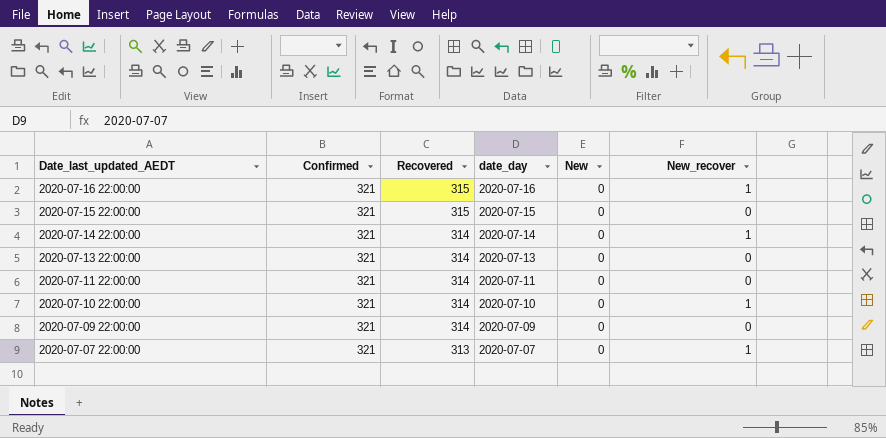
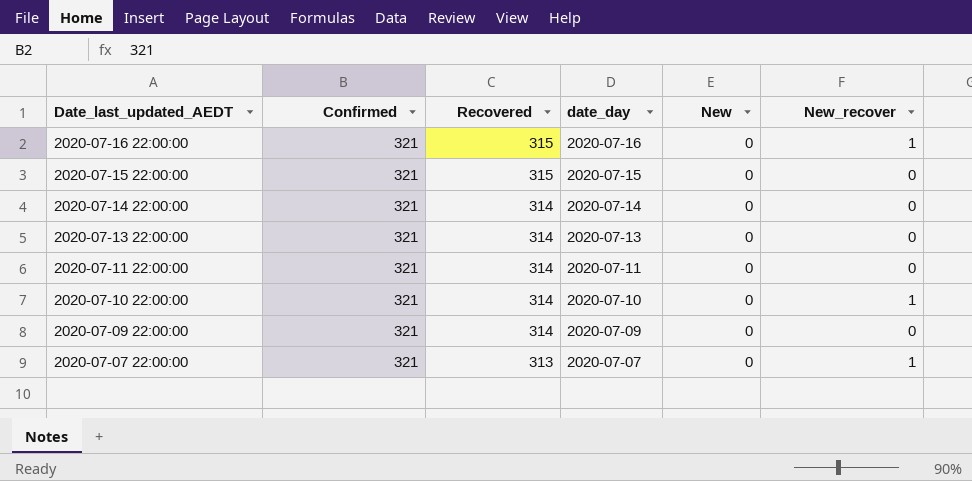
2020-07-14 22:00:00 | New_recover: 1 -> 0

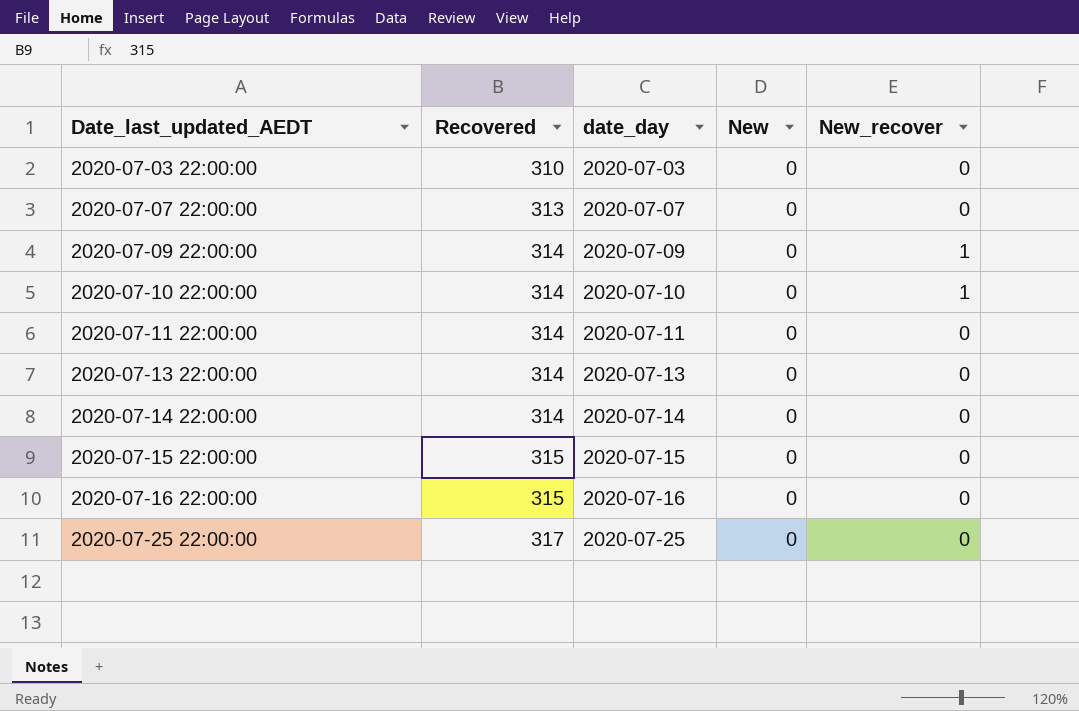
row order: Date_last_updated_AEDT descending -> Date_last_updated_AEDT ascending
column Confirmed | position: 2 -> none
row 2020-07-03 22:00:00: none -> 310 | 2020-07-03 | 0 | 0
2020-07-07 22:00:00 | New_recover: 1 -> 0
2020-07-09 22:00:00 | New_recover: 0 -> 1
2020-07-16 22:00:00 | New_recover: 1 -> 0
row 2020-07-25 22:00:00: none -> 317 | 2020-07-25 | 0 | 0

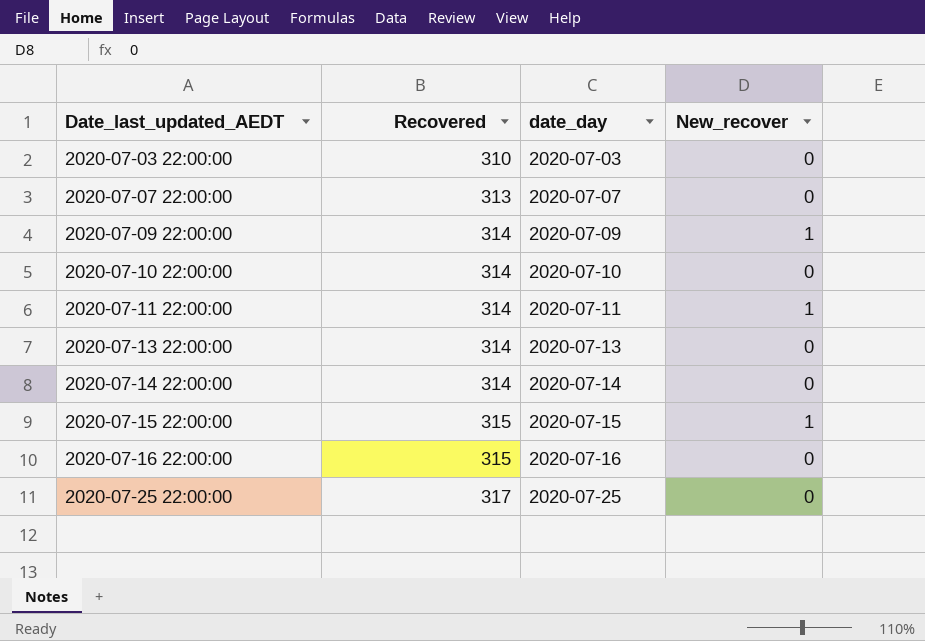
column New | position: 4 -> none
2020-07-10 22:00:00 | New_recover: 1 -> 0
2020-07-11 22:00:00 | New_recover: 0 -> 1
2020-07-15 22:00:00 | New_recover: 0 -> 1

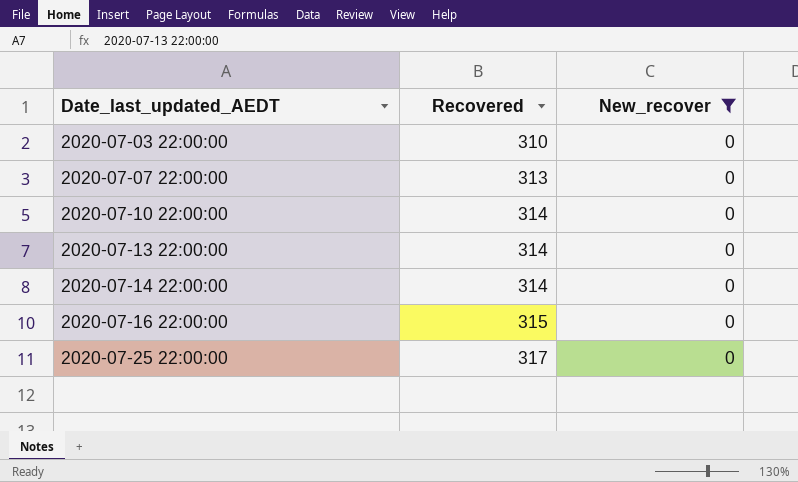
filter: none -> New_recover = 0
column date_day | position: 3 -> none

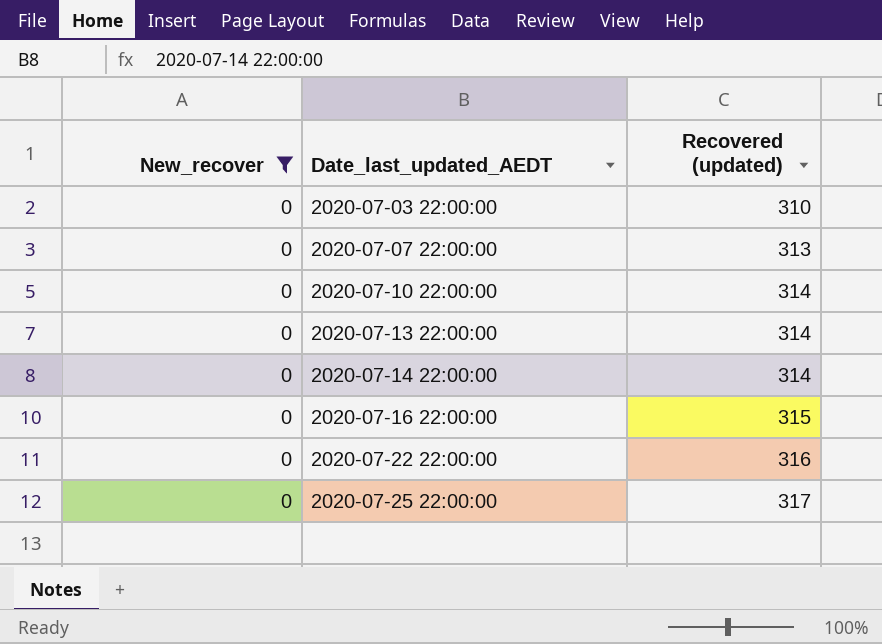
column New_recover | position: 3 -> 1
column name: Recovered -> Recovered (updated)
row 2020-07-22 22:00:00: none -> 0 | 316

